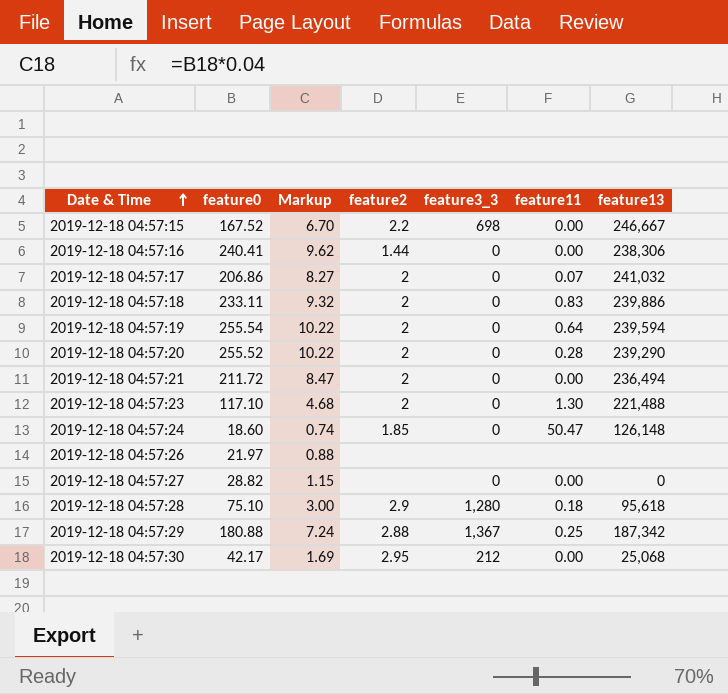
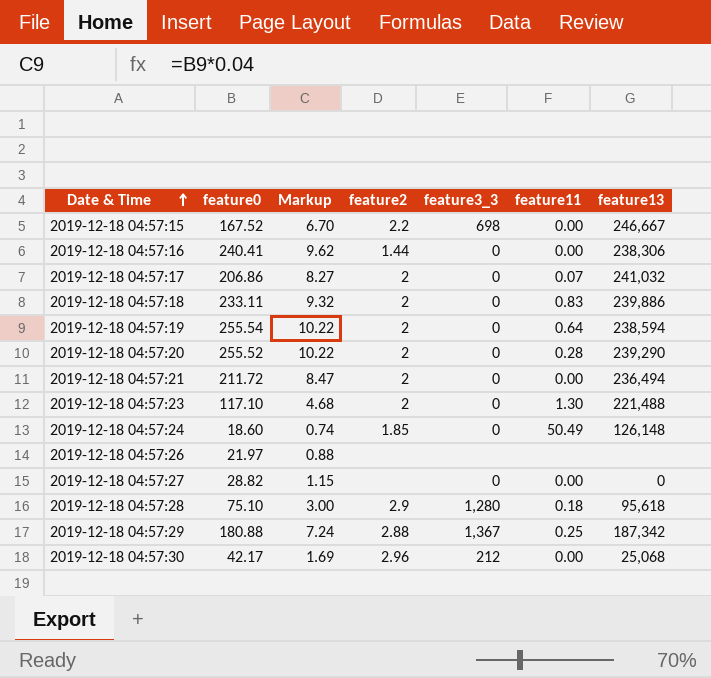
2019-12-18 04:57:19 | feature13: 239,594 -> 238,594
2019-12-18 04:57:24 | feature11: 50.47 -> 50.49
2019-12-18 04:57:30 | feature2: 2.95 -> 2.96

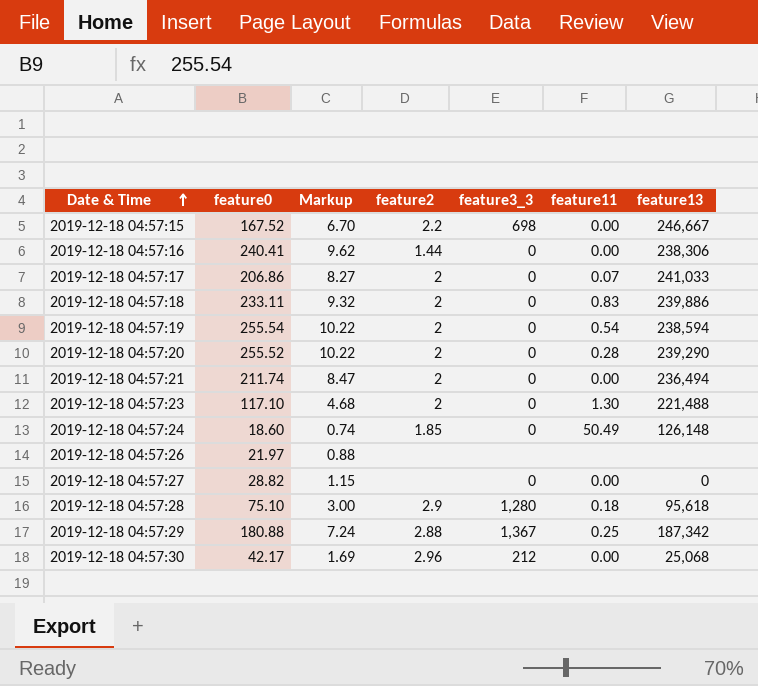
2019-12-18 04:57:17 | feature13: 241,032 -> 241,033
2019-12-18 04:57:19 | feature11: 0.64 -> 0.54
2019-12-18 04:57:21 | feature0: 211.72 -> 211.74

